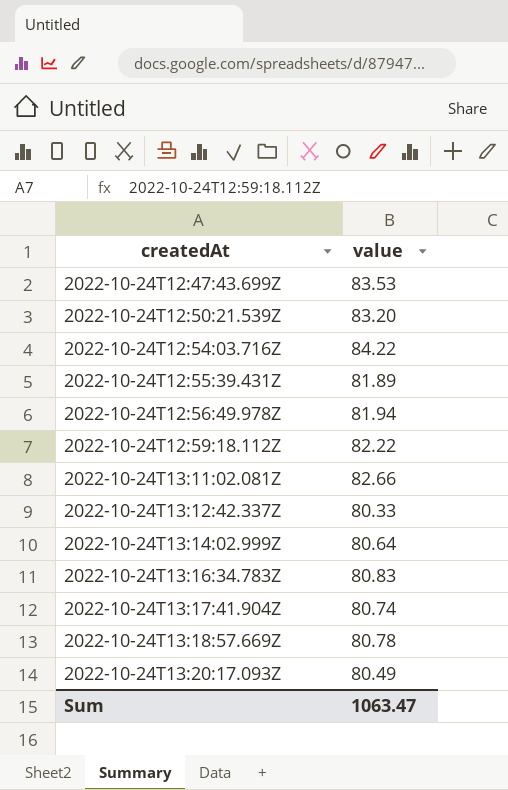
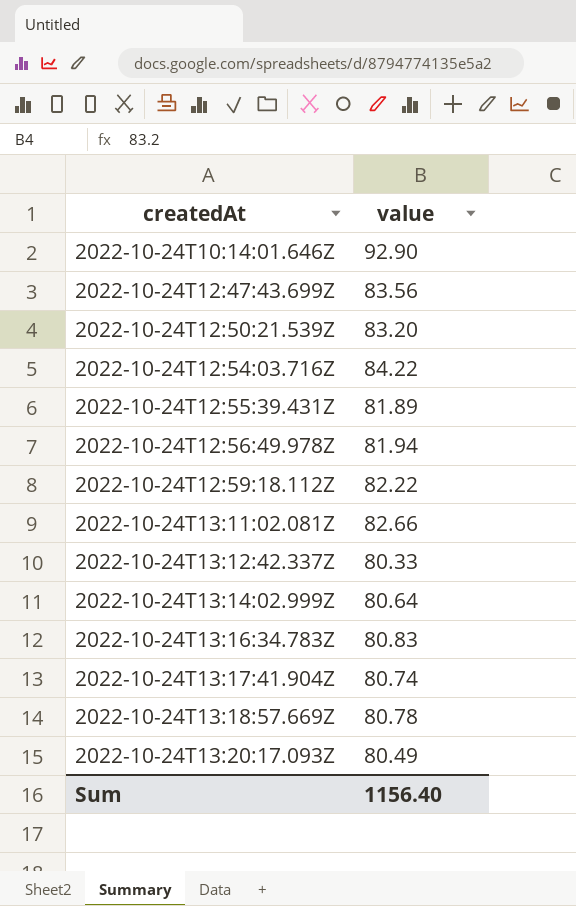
row 2022-10-24T10:14:01.646Z: none -> 92.90
2022-10-24T12:47:43.699Z | value: 83.53 -> 83.56
Sum | value: 1063.47 -> 1156.40

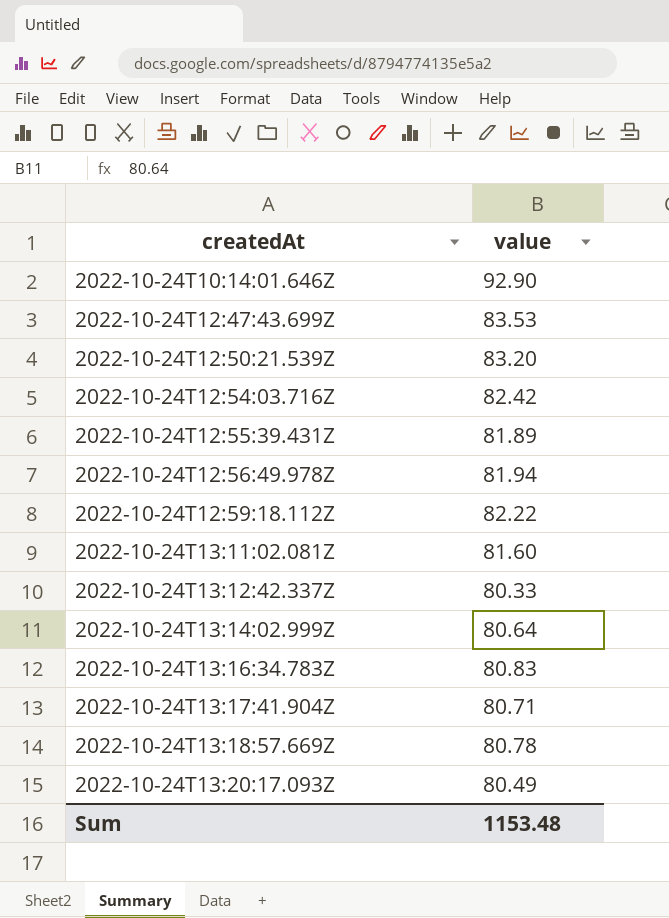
2022-10-24T12:47:43.699Z | value: 83.56 -> 83.53
2022-10-24T12:54:03.716Z | value: 84.22 -> 82.42
2022-10-24T13:11:02.081Z | value: 82.66 -> 81.60
2022-10-24T13:17:41.904Z | value: 80.74 -> 80.71
Sum | value: 1156.40 -> 1153.48

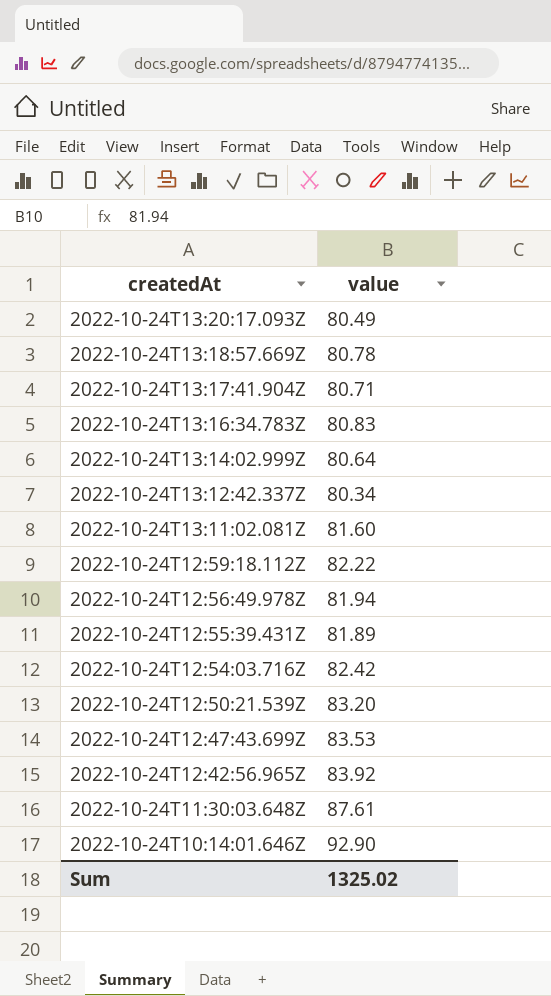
row order: createdAt ascending -> createdAt descending
2022-10-24T13:12:42.337Z | value: 80.33 -> 80.34
row 2022-10-24T12:42:56.965Z: none -> 83.92
row 2022-10-24T11:30:03.648Z: none -> 87.61
Sum | value: 1153.48 -> 1325.02

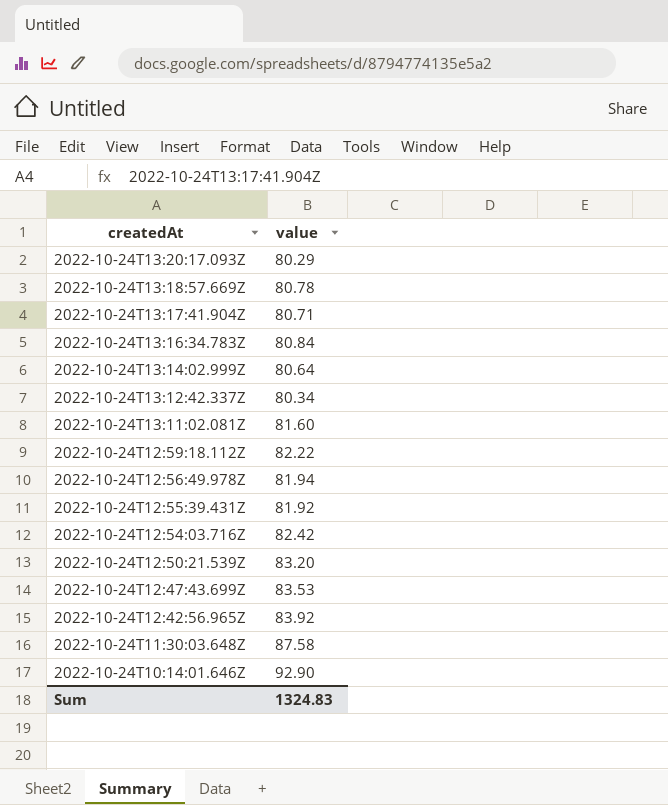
2022-10-24T13:20:17.093Z | value: 80.49 -> 80.29
2022-10-24T13:16:34.783Z | value: 80.83 -> 80.84
2022-10-24T12:55:39.431Z | value: 81.89 -> 81.92
2022-10-24T11:30:03.648Z | value: 87.61 -> 87.58
Sum | value: 1325.02 -> 1324.83

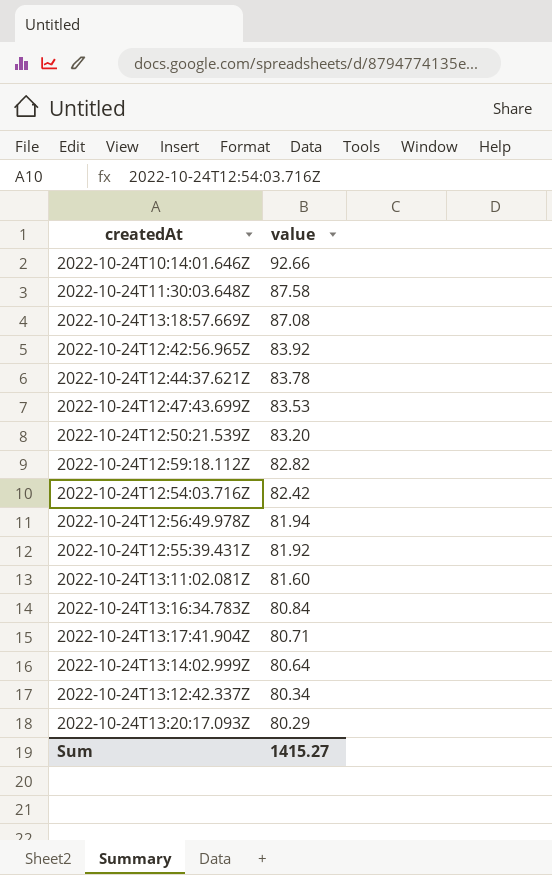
row order: createdAt descending -> value descending
2022-10-24T10:14:01.646Z | value: 92.90 -> 92.66
2022-10-24T13:18:57.669Z | value: 80.78 -> 87.08
row 2022-10-24T12:44:37.621Z: none -> 83.78
2022-10-24T12:59:18.112Z | value: 82.22 -> 82.82
Sum | value: 1324.83 -> 1415.27

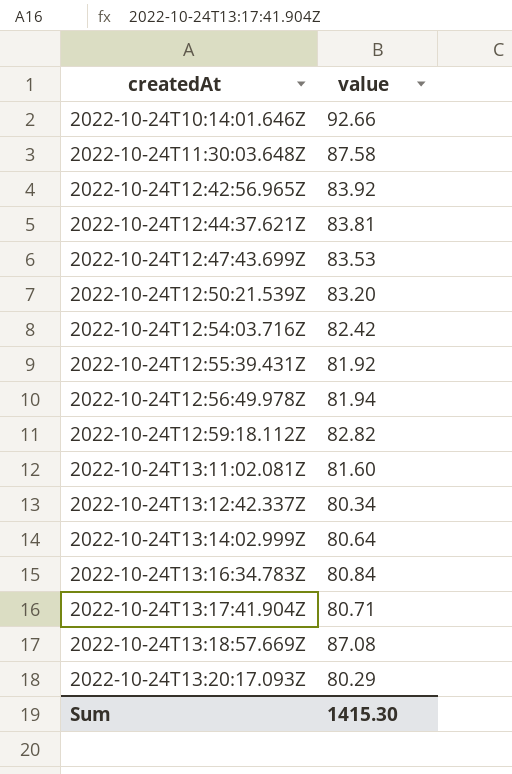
row order: value descending -> createdAt ascending
2022-10-24T12:44:37.621Z | value: 83.78 -> 83.81
Sum | value: 1415.27 -> 1415.30

